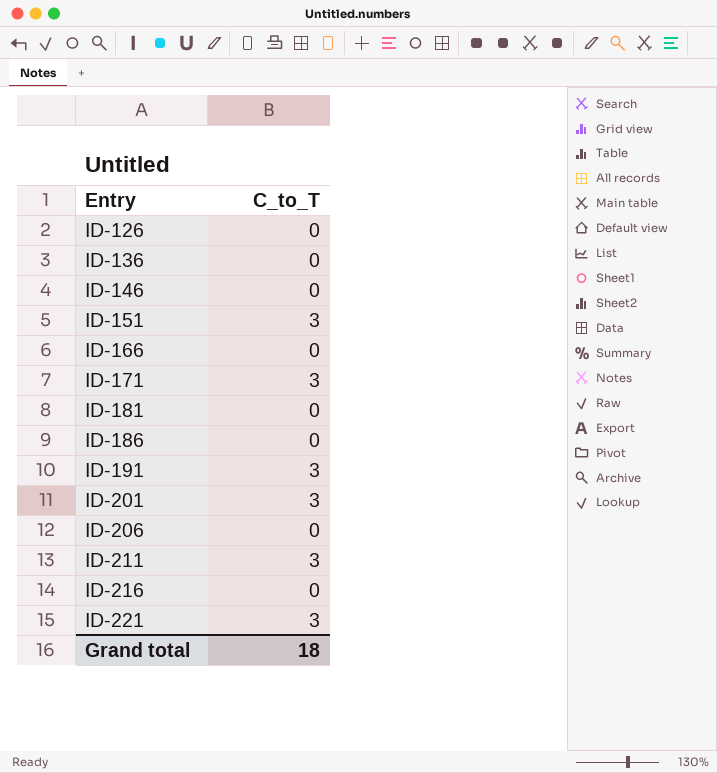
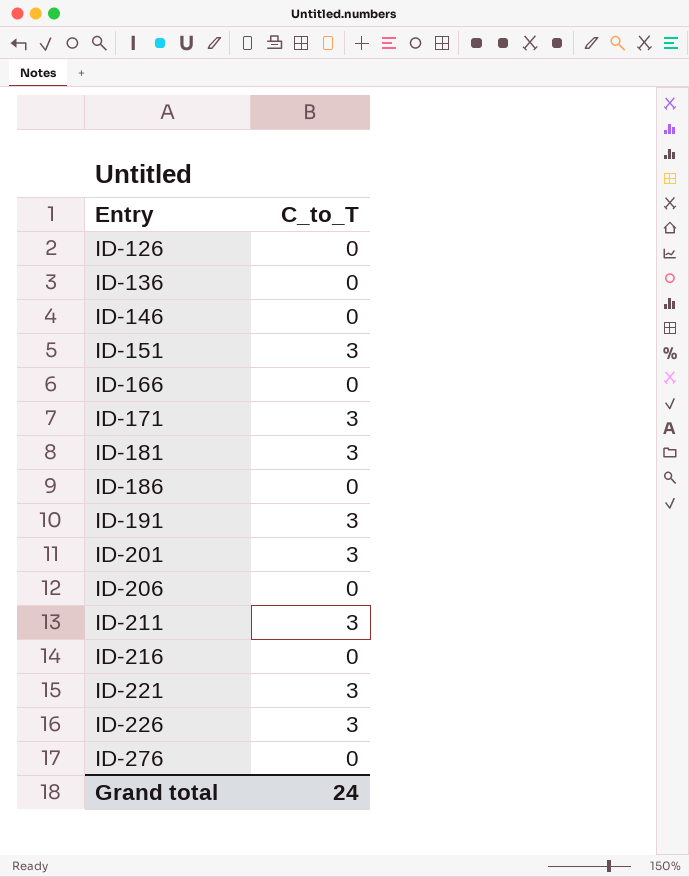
ID-181 | C_to_T: 0 -> 3
row ID-226: none -> 3
row ID-276: none -> 0
Grand total | C_to_T: 18 -> 24

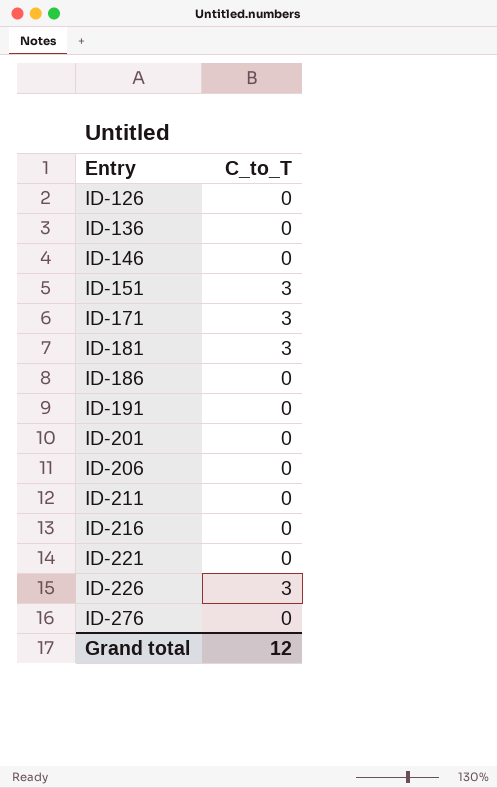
row ID-166: 0 -> none
ID-191 | C_to_T: 3 -> 0
ID-201 | C_to_T: 3 -> 0
ID-211 | C_to_T: 3 -> 0
ID-221 | C_to_T: 3 -> 0
Grand total | C_to_T: 24 -> 12

